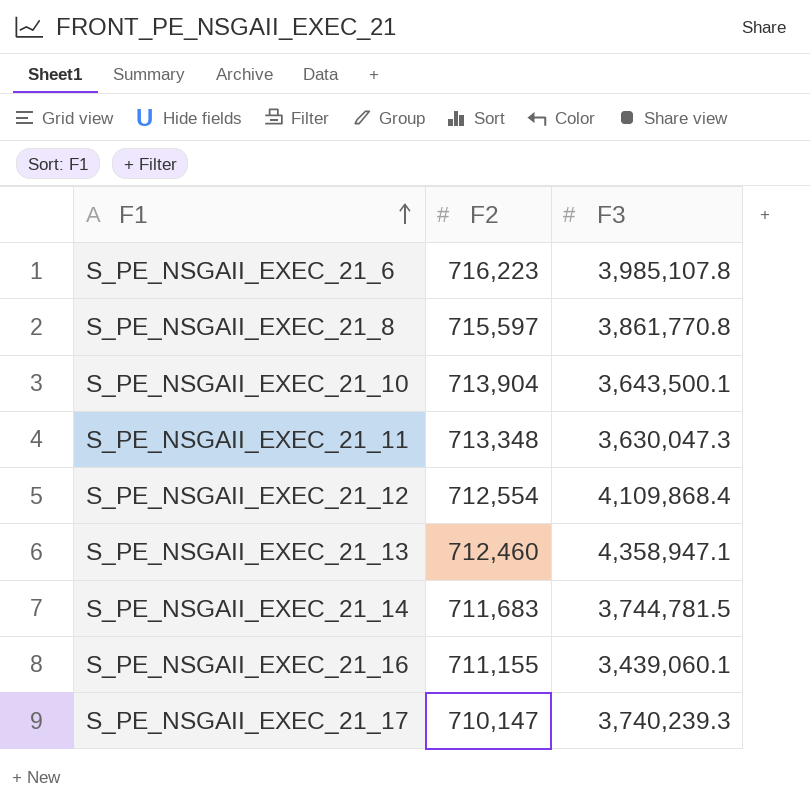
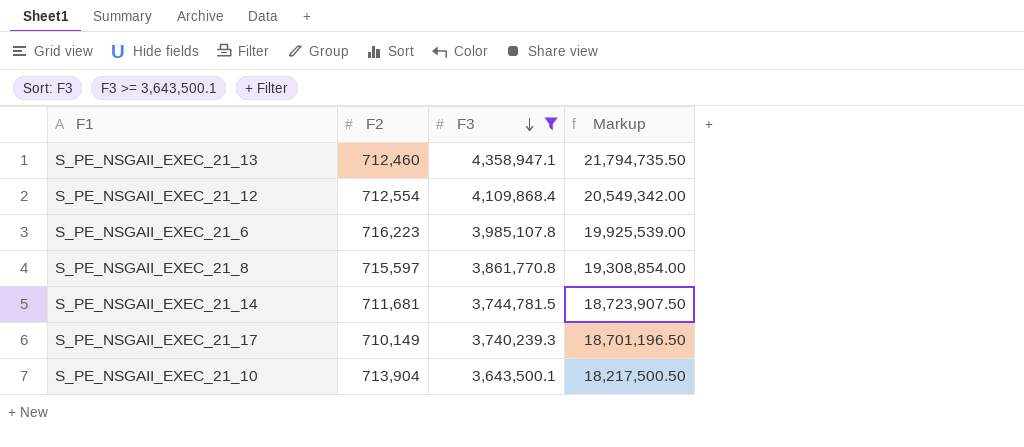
filter: none -> F3 >= 3,643,500.1
row order: F1 ascending -> F3 descending
column Markup | formula: none -> [F3] * 5
S_PE_NSGAII_EXEC_21_14 | F2: 711,683 -> 711,681
S_PE_NSGAII_EXEC_21_17 | F2: 710,147 -> 710,149

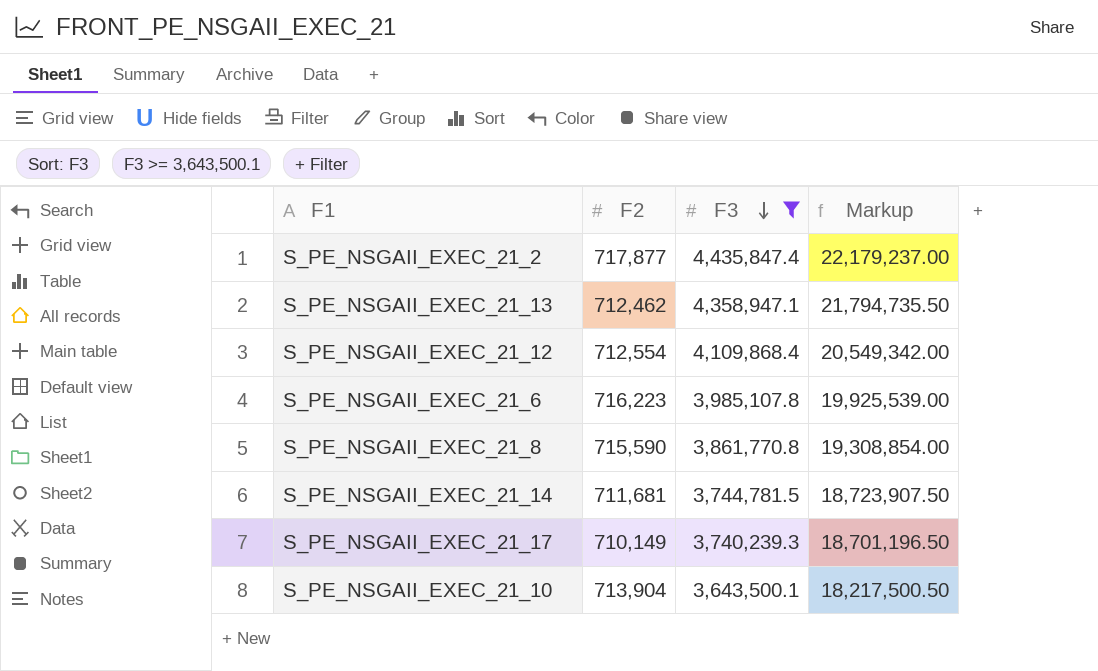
row S_PE_NSGAII_EXEC_21_2: none -> 717,877 | 4,435,847.4 | 22,179,237.00
S_PE_NSGAII_EXEC_21_13 | F2: 712,460 -> 712,462
S_PE_NSGAII_EXEC_21_8 | F2: 715,597 -> 715,590

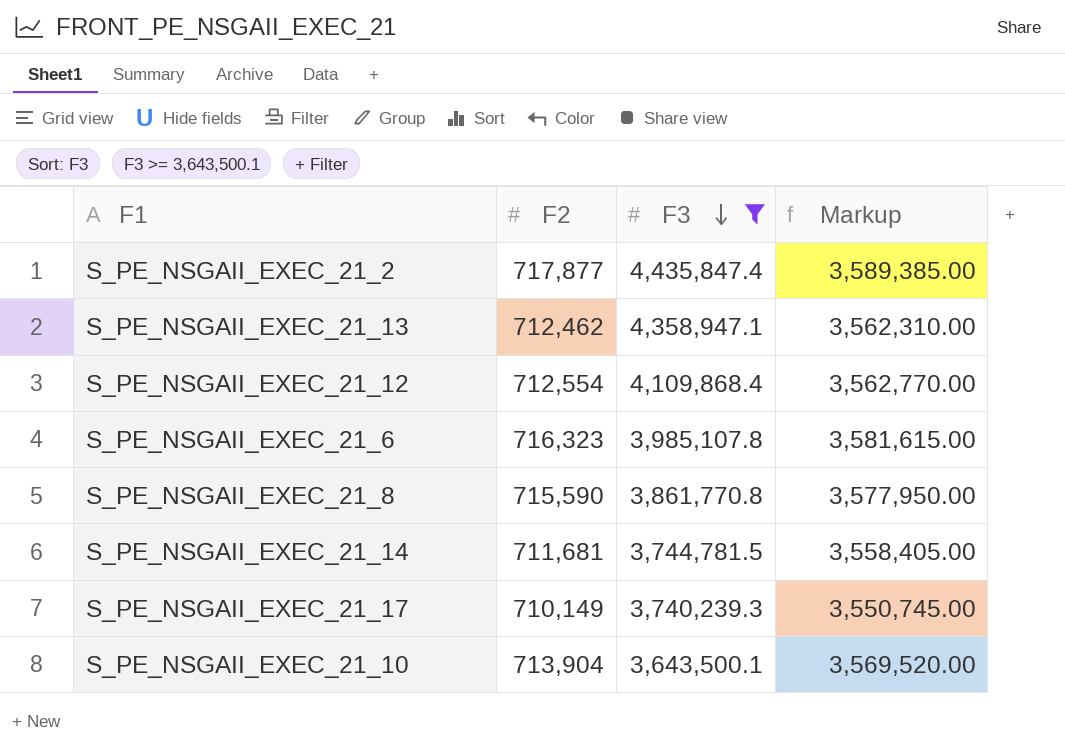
column Markup | formula: [F3] * 5 -> [F2] * 5
S_PE_NSGAII_EXEC_21_6 | F2: 716,223 -> 716,323

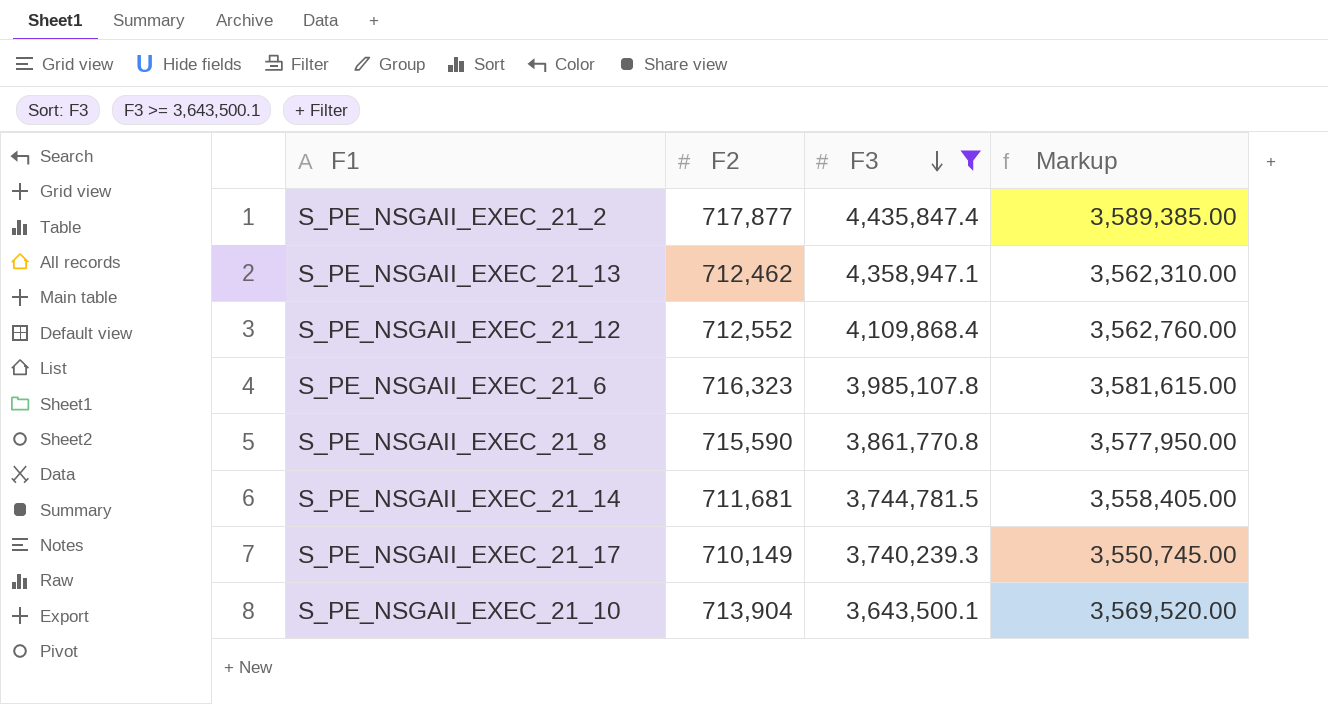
S_PE_NSGAII_EXEC_21_12 | F2: 712,554 -> 712,552
S_PE_NSGAII_EXEC_21_12 | Markup: 3,562,770.00 -> 3,562,760.00

